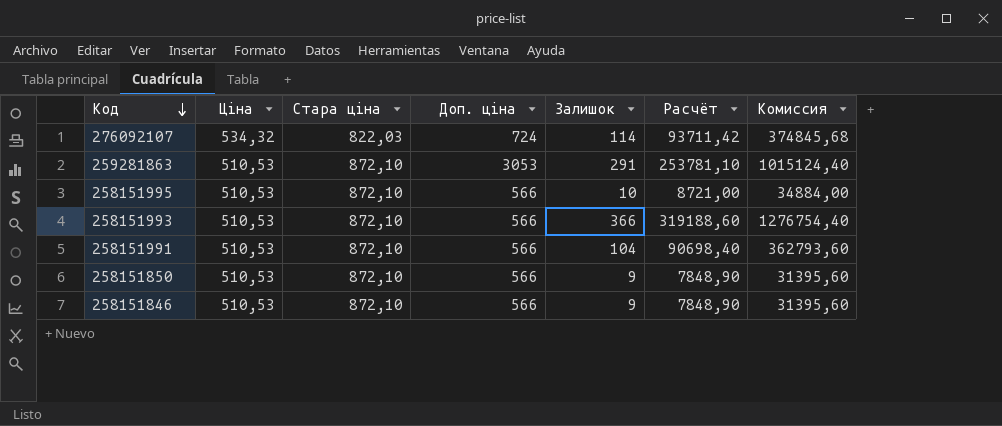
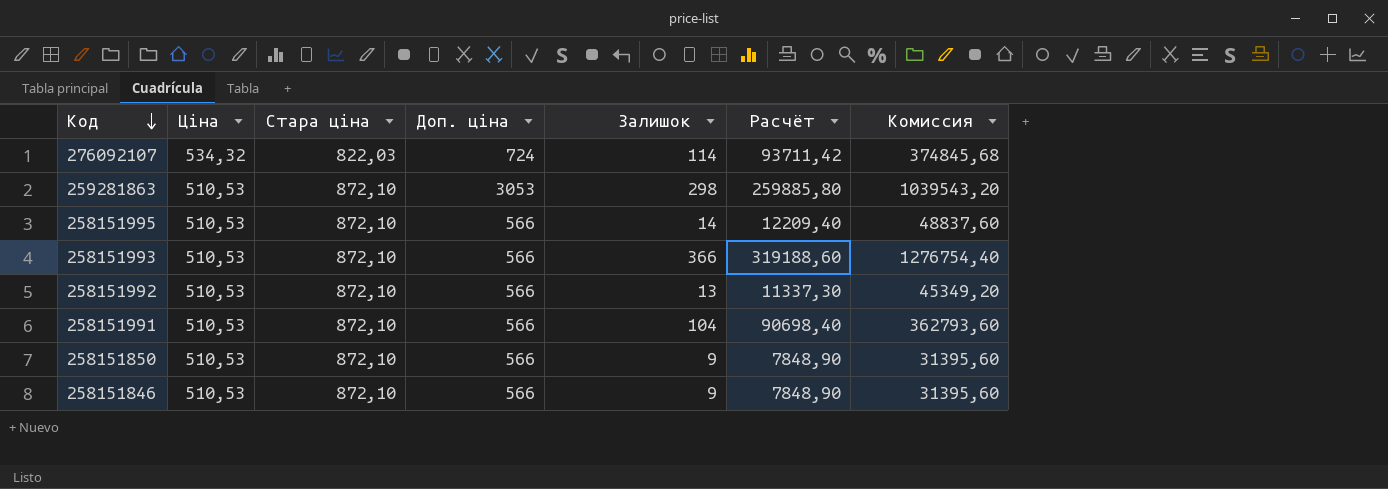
259281863 | Залишок: 291 -> 298
259281863 | Расчёт: 253781,10 -> 259885,80
259281863 | Комиссия: 1015124,40 -> 1039543,20
258151995 | Залишок: 10 -> 14
258151995 | Расчёт: 8721,00 -> 12209,40
258151995 | Комиссия: 34884,00 -> 48837,60
row 258151992: none -> 510,53 | 872,10 | 566 | 13 | 11337,30 | 45349,20

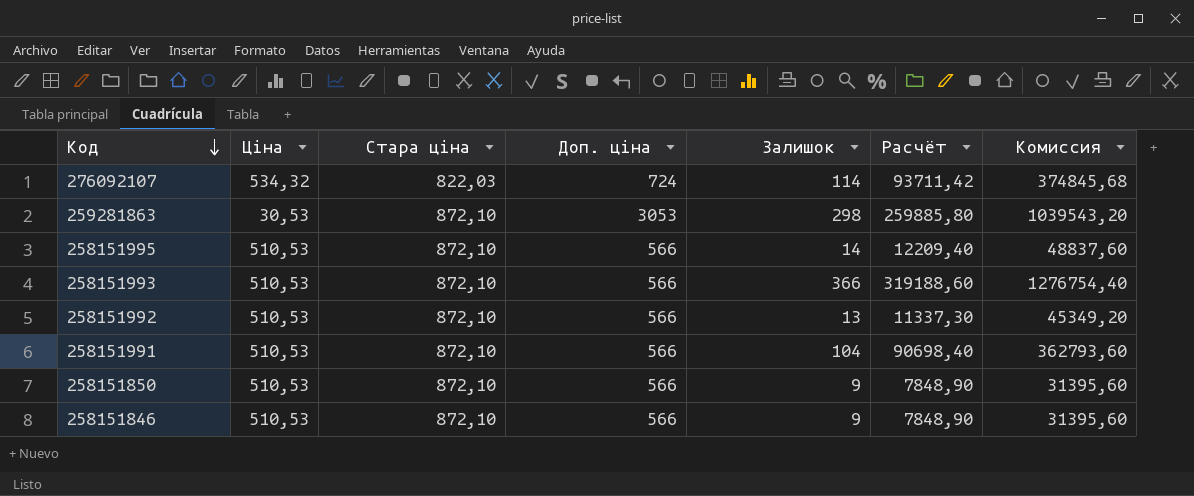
259281863 | Ціна: 510,53 -> 30,53

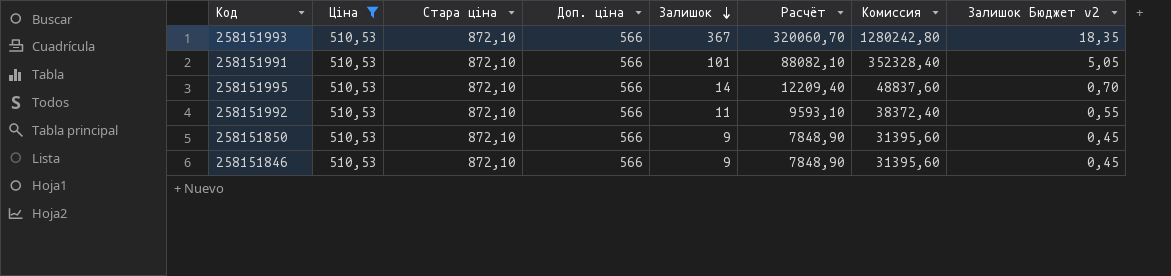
filter: none -> Ціна = 510,53
row order: Код descending -> Залишок descending
column Залишок Бюджет v2 | formula: none -> [Залишок] * 0,05
258151993 | Залишок: 366 -> 367
258151993 | Расчёт: 319188,60 -> 320060,70
258151993 | Комиссия: 1276754,40 -> 1280242,80
258151991 | Залишок: 104 -> 101
258151991 | Расчёт: 90698,40 -> 88082,10
258151991 | Комиссия: 362793,60 -> 352328,40
258151992 | Залишок: 13 -> 11
258151992 | Расчёт: 11337,30 -> 9593,10
258151992 | Комиссия: 45349,20 -> 38372,40

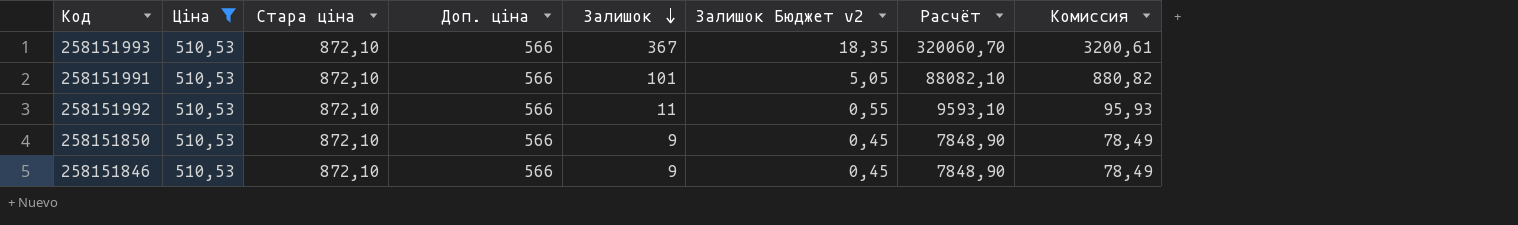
column Залишок Бюджет v2 | position: 8 -> 6
column Комиссия | formula: [Расчёт] * 4 -> [Расчёт] * 0,01
row 258151995: 510,53 | 872,10 | 566 | 14 | 12209,40 | 48837,60 | 0,70 -> none

